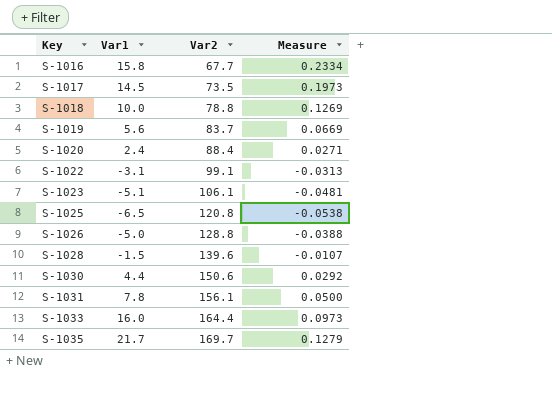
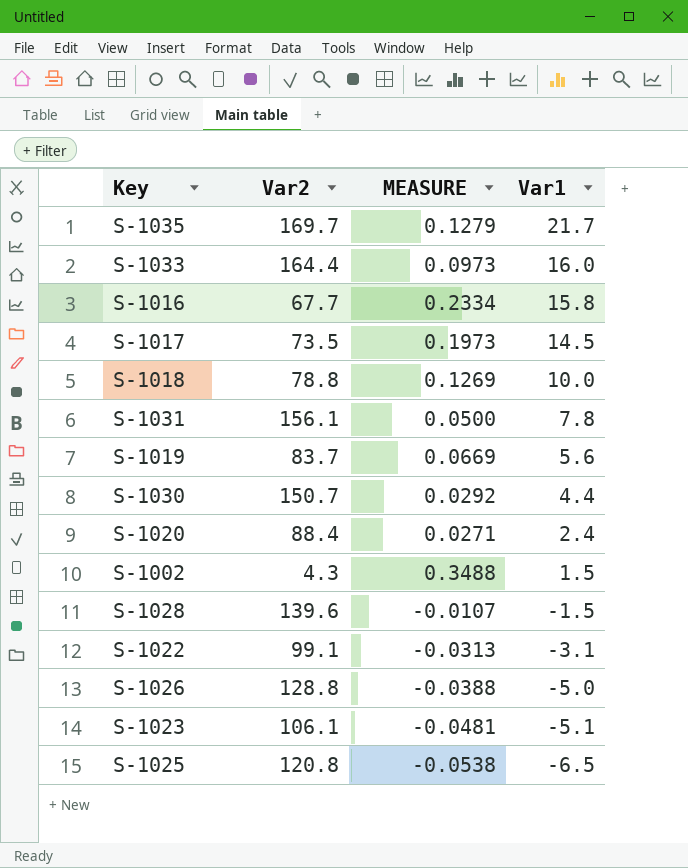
row order: Key ascending -> Var1 descending
column name: Measure -> MEASURE
column Var1 | position: 2 -> 4
S-1030 | Var2: 150.6 -> 150.7
row S-1002: none -> 4.3 | 0.3488 | 1.5

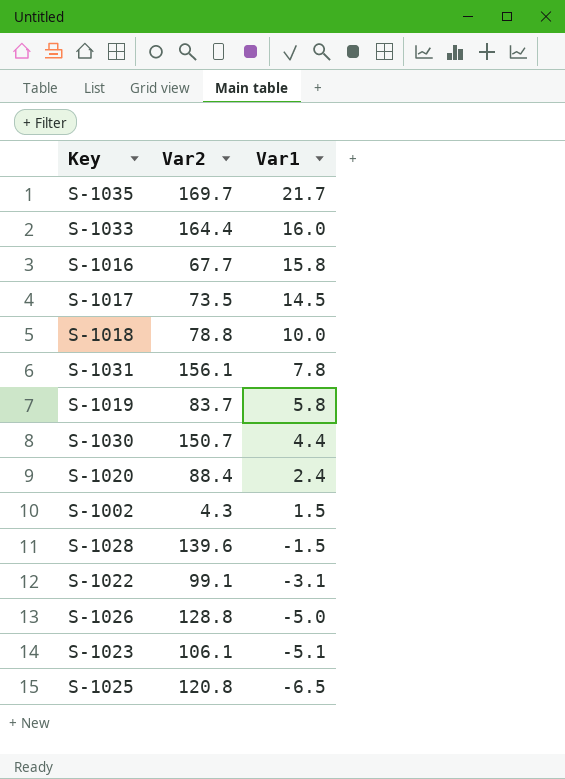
column MEASURE | formula: [Var1] / [Var2] -> none
S-1019 | Var1: 5.6 -> 5.8

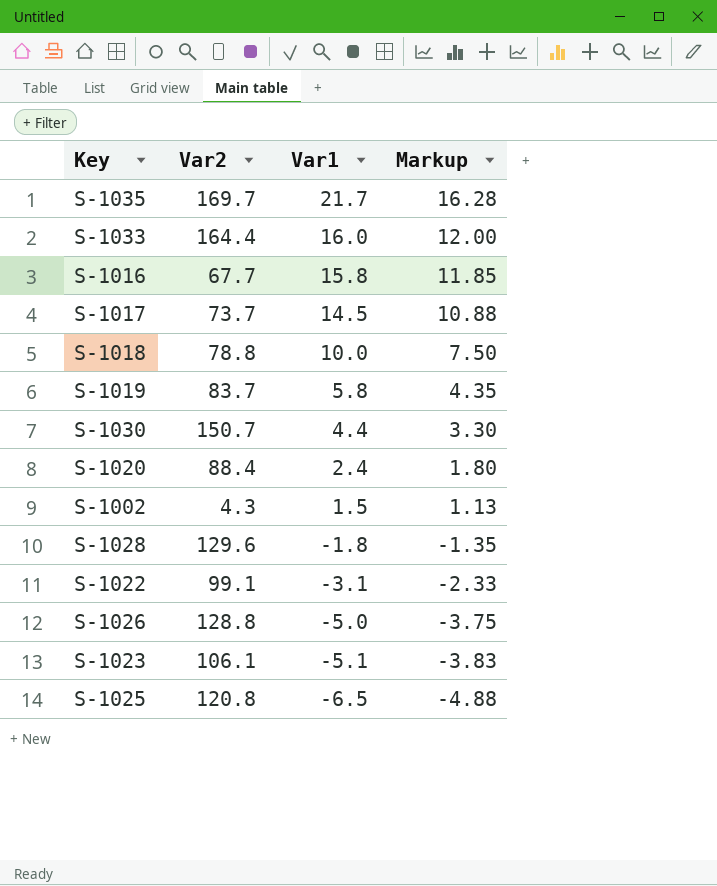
column Markup | formula: none -> [Var1] * 0.75
row S-1031: 156.1 | 7.8 -> none
S-1017 | Var2: 73.5 -> 73.7
S-1028 | Var2: 139.6 -> 129.6
S-1028 | Var1: -1.5 -> -1.8

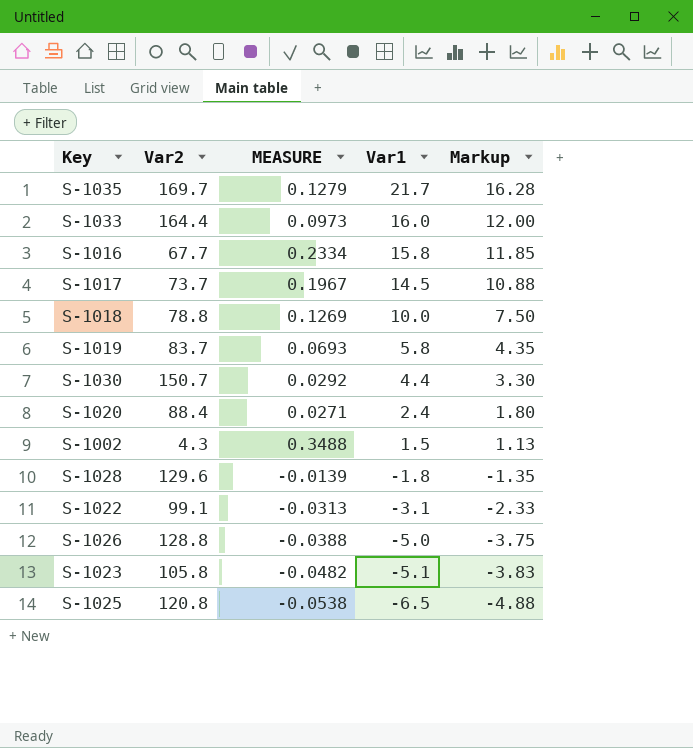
column MEASURE | formula: none -> [Var1] / [Var2]
S-1023 | Var2: 106.1 -> 105.8

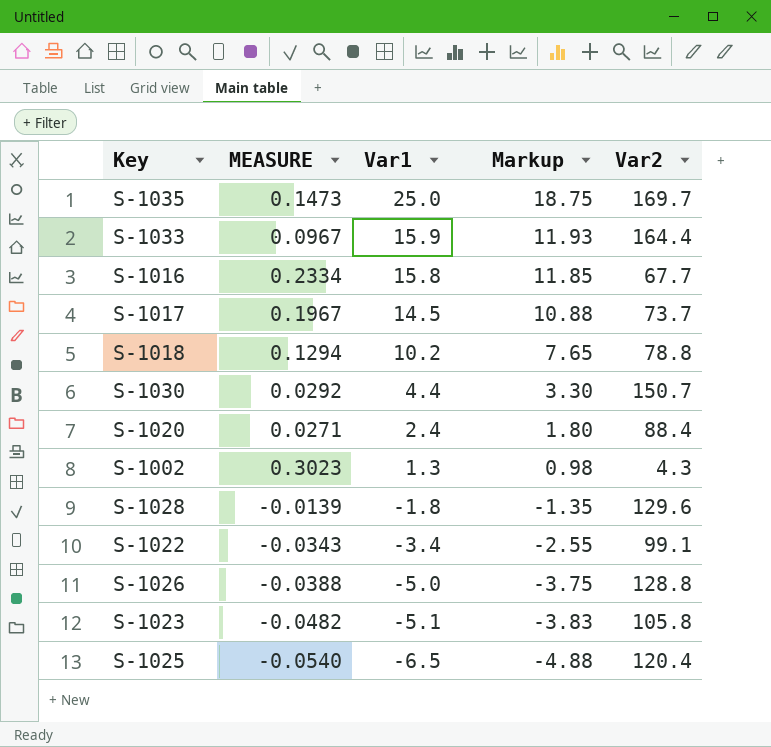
column Var2 | position: 2 -> 5
row S-1019: 83.7 | 0.0693 | 5.8 | 4.35 -> none
S-1035 | MEASURE: 0.1279 -> 0.1473
S-1035 | Var1: 21.7 -> 25.0
S-1035 | Markup: 16.28 -> 18.75
S-1033 | MEASURE: 0.0973 -> 0.0967
S-1033 | Var1: 16.0 -> 15.9
S-1033 | Markup: 12.00 -> 11.93
S-1018 | MEASURE: 0.1269 -> 0.1294
S-1018 | Var1: 10.0 -> 10.2
S-1018 | Markup: 7.50 -> 7.65
S-1002 | MEASURE: 0.3488 -> 0.3023
S-1002 | Var1: 1.5 -> 1.3
S-1002 | Markup: 1.13 -> 0.98
S-1022 | MEASURE: -0.0313 -> -0.0343
S-1022 | Var1: -3.1 -> -3.4
S-1022 | Markup: -2.33 -> -2.55
S-1025 | MEASURE: -0.0538 -> -0.0540
S-1025 | Var2: 120.8 -> 120.4

